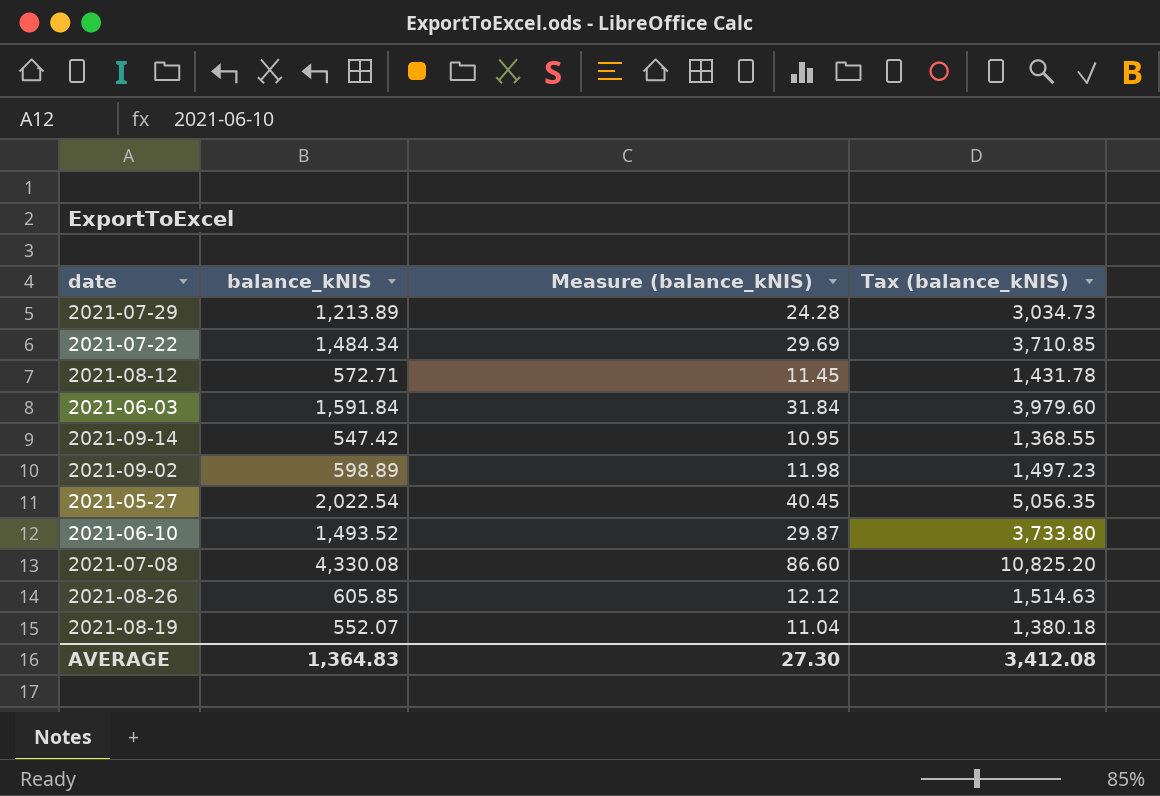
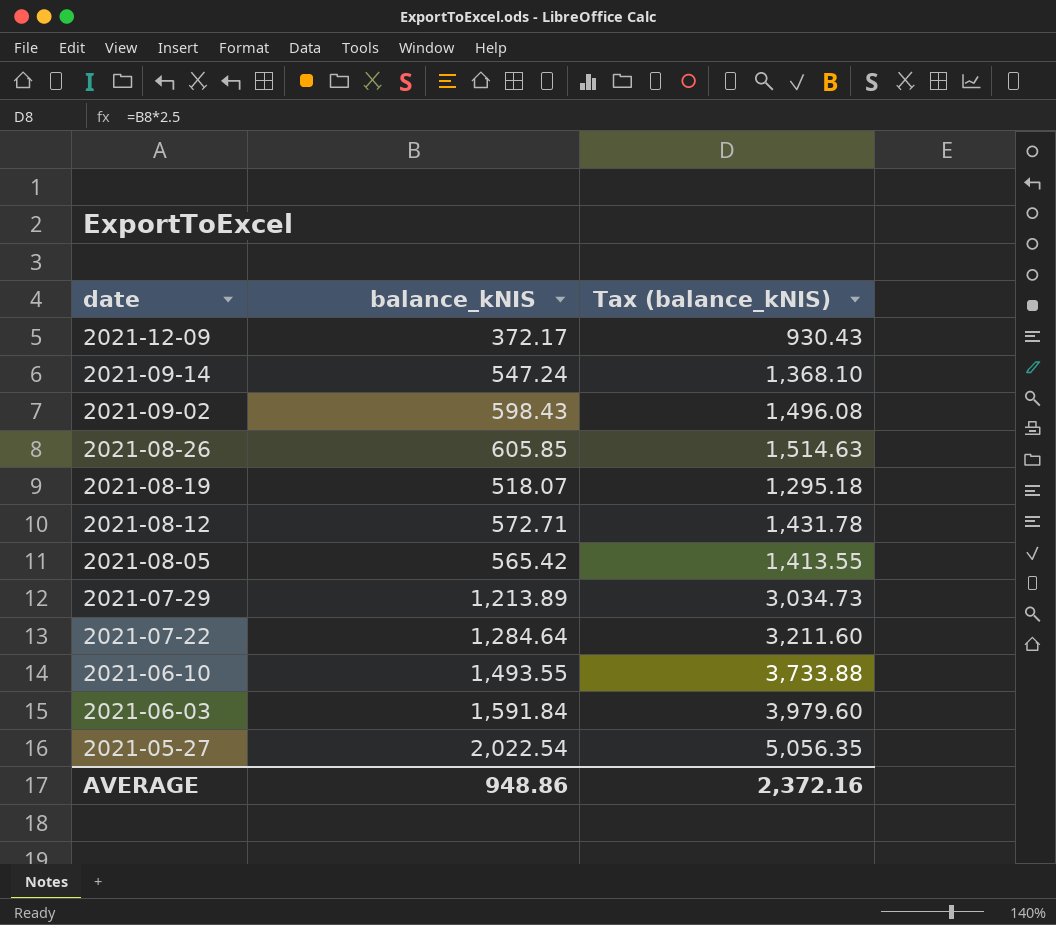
row order: none -> date descending
column Measure (balance_kNIS) | formula: [balance_kNIS] * 0.02 -> none
row 2021-07-08: 4,330.08 | 86.60 | 10,825.20 -> none
row 2021-12-09: none -> 372.17 | 930.43
2021-09-14 | balance_kNIS: 547.42 -> 547.24
2021-09-14 | Tax (balance_kNIS): 1,368.55 -> 1,368.10
2021-09-02 | balance_kNIS: 598.89 -> 598.43
2021-09-02 | Tax (balance_kNIS): 1,497.23 -> 1,496.08
2021-08-19 | balance_kNIS: 552.07 -> 518.07
2021-08-19 | Tax (balance_kNIS): 1,380.18 -> 1,295.18
row 2021-08-05: none -> 565.42 | 1,413.55
2021-07-22 | balance_kNIS: 1,484.34 -> 1,284.64
2021-07-22 | Tax (balance_kNIS): 3,710.85 -> 3,211.60
2021-06-10 | balance_kNIS: 1,493.52 -> 1,493.55
2021-06-10 | Tax (balance_kNIS): 3,733.80 -> 3,733.88
AVERAGE | balance_kNIS: 1,364.83 -> 948.86
AVERAGE | Tax (balance_kNIS): 3,412.08 -> 2,372.16

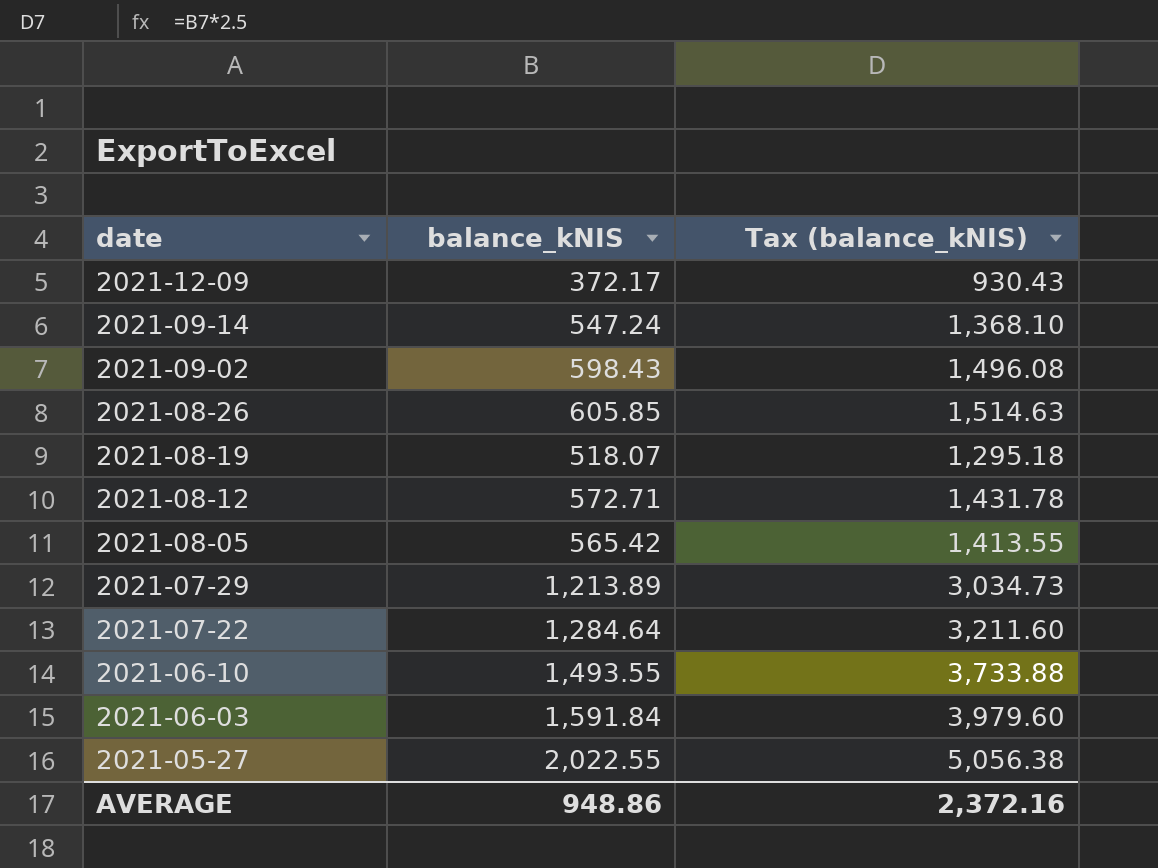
2021-05-27 | balance_kNIS: 2,022.54 -> 2,022.55
2021-05-27 | Tax (balance_kNIS): 5,056.35 -> 5,056.38

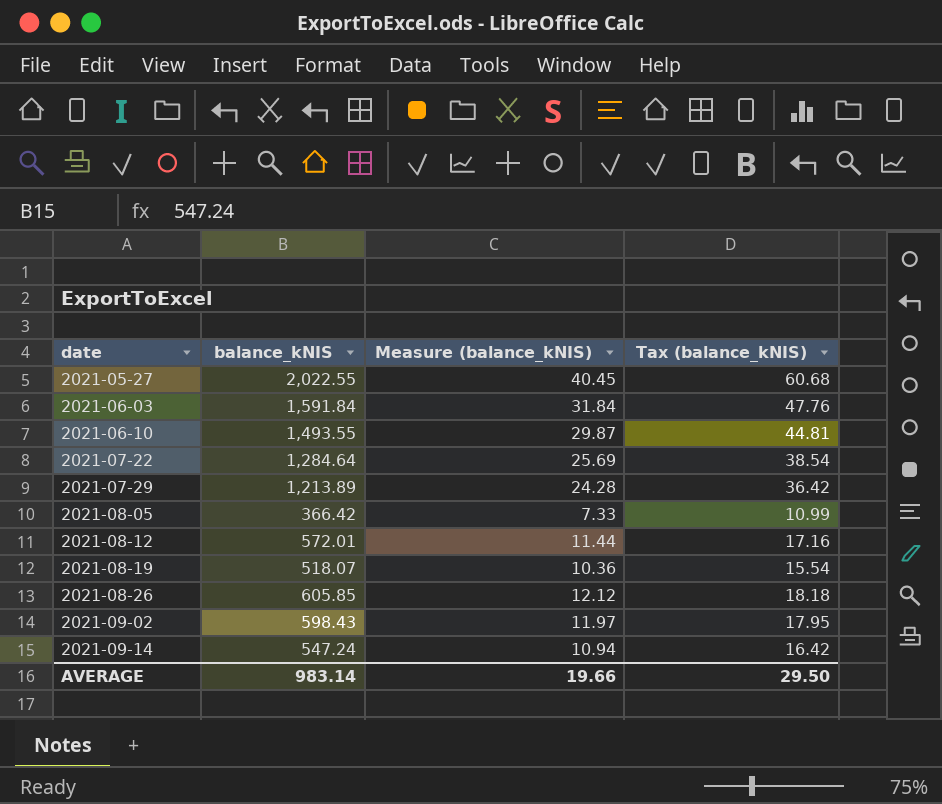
row order: date descending -> date ascending
column Measure (balance_kNIS) | formula: none -> [balance_kNIS] * 0.02
column Tax (balance_kNIS) | formula: [balance_kNIS] * 2.5 -> [balance_kNIS] * 0.03
row 2021-12-09: 372.17 | 930.43 -> none
2021-08-05 | balance_kNIS: 565.42 -> 366.42
2021-08-12 | balance_kNIS: 572.71 -> 572.01
AVERAGE | balance_kNIS: 948.86 -> 983.14
AVERAGE | Tax (balance_kNIS): 2,372.16 -> 29.50

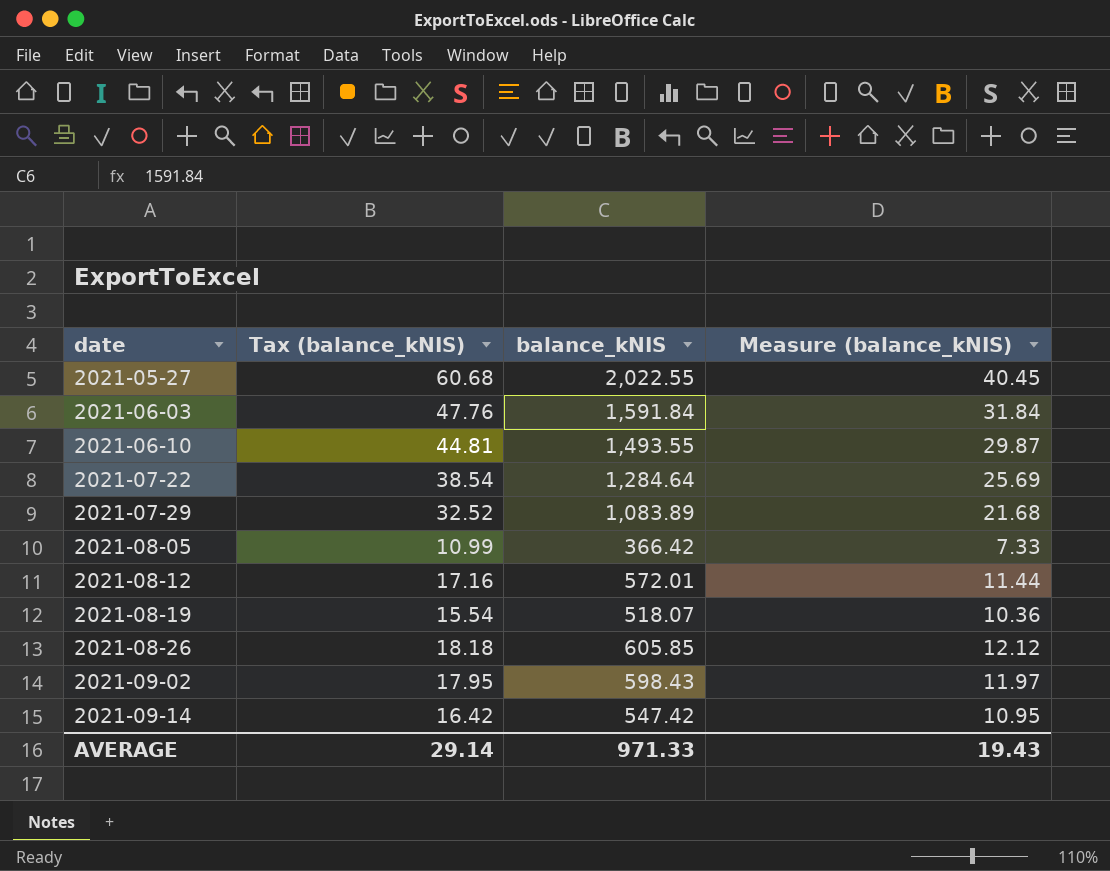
column Tax (balance_kNIS) | position: 4 -> 2
2021-07-29 | Tax (balance_kNIS): 36.42 -> 32.52
2021-07-29 | balance_kNIS: 1,213.89 -> 1,083.89
2021-07-29 | Measure (balance_kNIS): 24.28 -> 21.68
2021-09-14 | balance_kNIS: 547.24 -> 547.42
2021-09-14 | Measure (balance_kNIS): 10.94 -> 10.95
AVERAGE | Tax (balance_kNIS): 29.50 -> 29.14
AVERAGE | balance_kNIS: 983.14 -> 971.33
AVERAGE | Measure (balance_kNIS): 19.66 -> 19.43

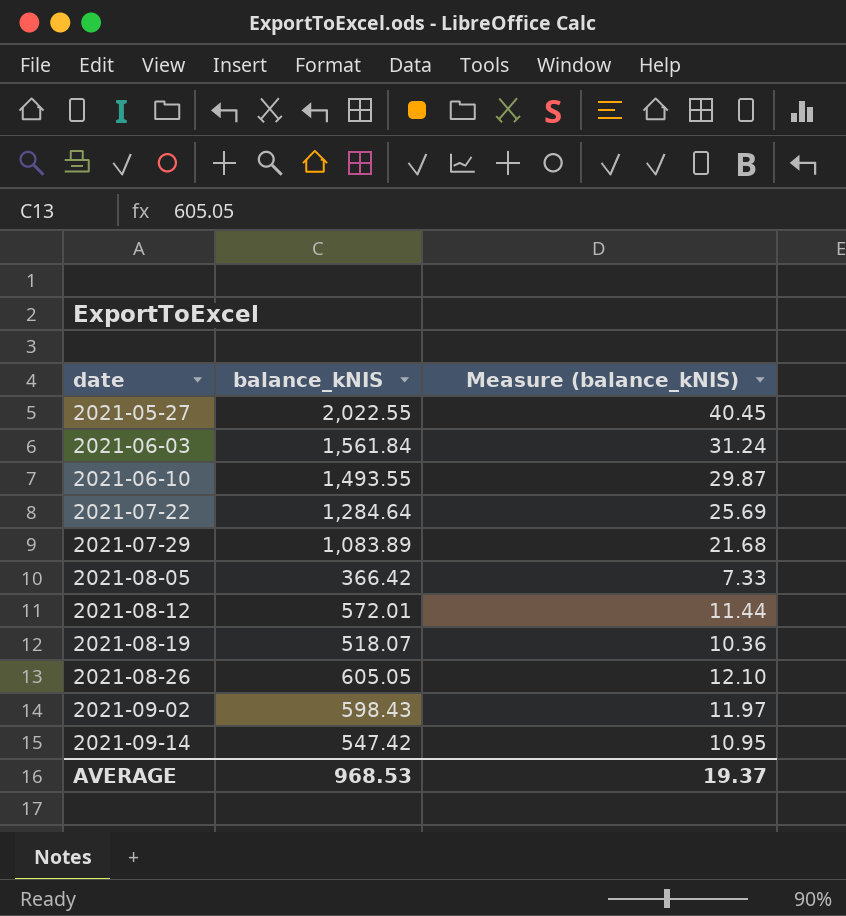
column Tax (balance_kNIS) | formula: [balance_kNIS] * 0.03 -> none
2021-06-03 | balance_kNIS: 1,591.84 -> 1,561.84
2021-06-03 | Measure (balance_kNIS): 31.84 -> 31.24
2021-08-26 | balance_kNIS: 605.85 -> 605.05
2021-08-26 | Measure (balance_kNIS): 12.12 -> 12.10
AVERAGE | balance_kNIS: 971.33 -> 968.53
AVERAGE | Measure (balance_kNIS): 19.43 -> 19.37

